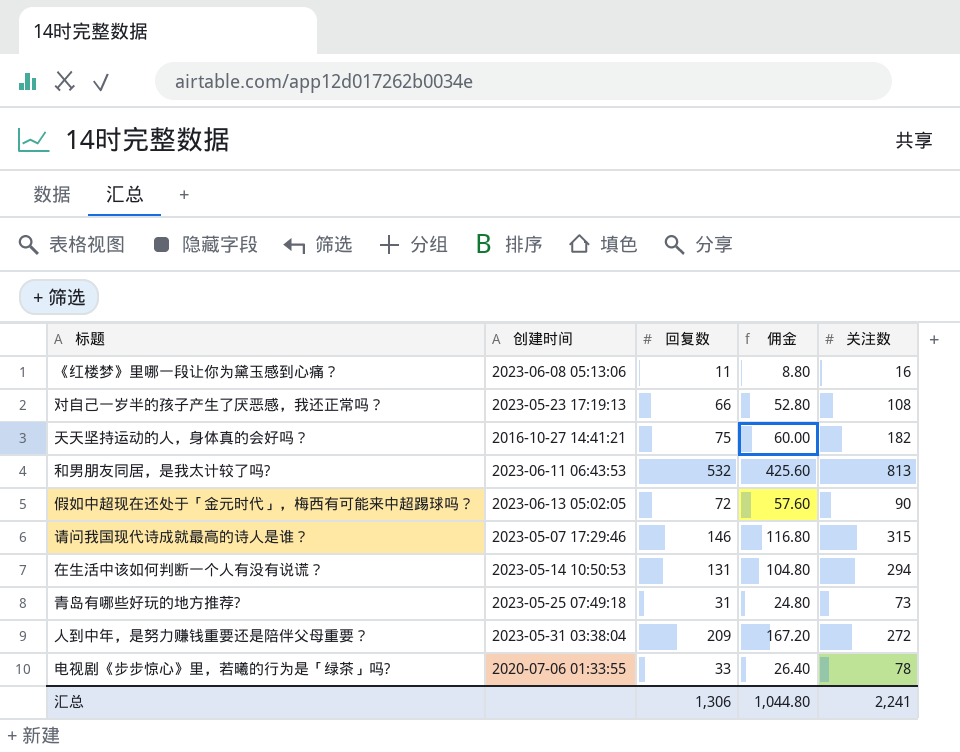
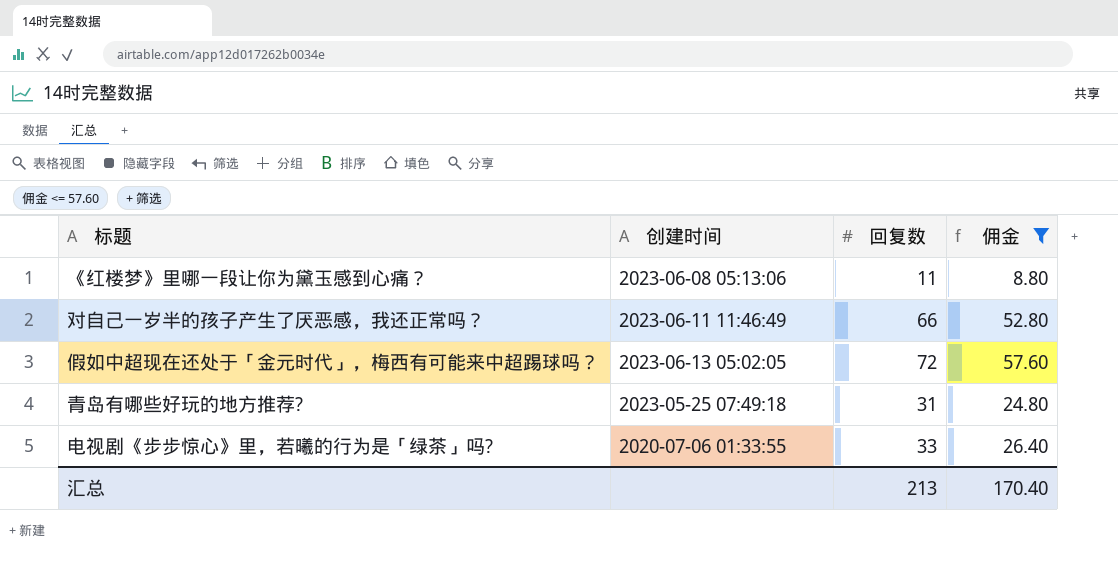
filter: none -> 佣金 <= 57.60
column 关注数 | position: 5 -> none
对自己一岁半的孩子产生了厌恶感，我还正常吗？ | 创建时间: 2023-05-23 17:19:13 -> 2023-06-11 11:46:49
汇总 | 回复数: 1,306 -> 213
汇总 | 佣金: 1,044.80 -> 170.40

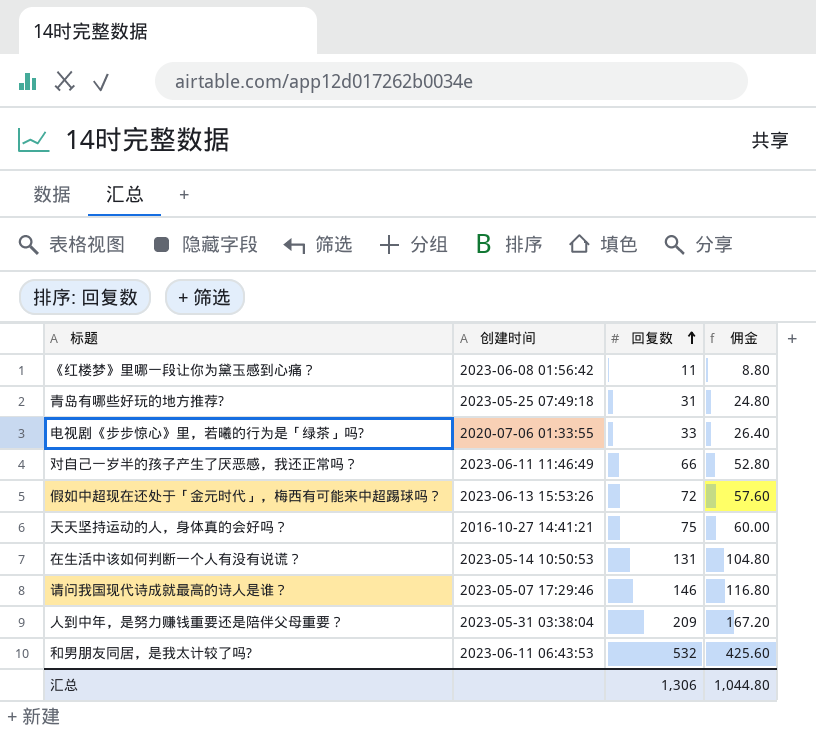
filter: 佣金 <= 57.60 -> none
row order: none -> 回复数 ascending
《红楼梦》里哪一段让你为黛玉感到心痛？ | 创建时间: 2023-06-08 05:13:06 -> 2023-06-08 01:56:42
假如中超现在还处于「金元时代」，梅西有可能来中超踢球吗？ | 创建时间: 2023-06-13 05:02:05 -> 2023-06-13 15:53:26
汇总 | 回复数: 213 -> 1,306
汇总 | 佣金: 170.40 -> 1,044.80

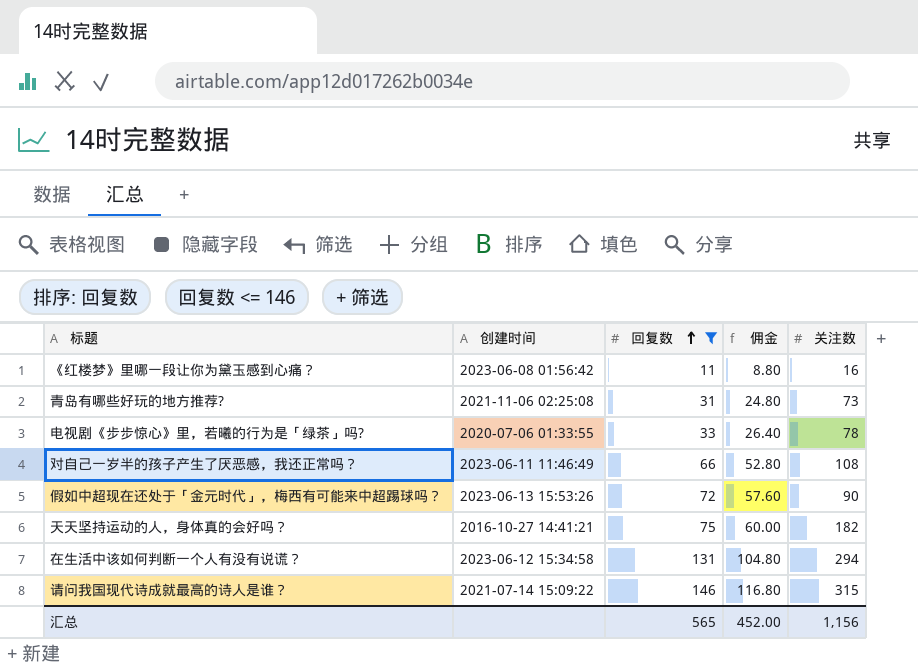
filter: none -> 回复数 <= 146
column 关注数 | position: none -> 5
青岛有哪些好玩的地方推荐? | 创建时间: 2023-05-25 07:49:18 -> 2021-11-06 02:25:08
在生活中该如何判断一个人有没有说谎？ | 创建时间: 2023-05-14 10:50:53 -> 2023-06-12 15:34:58
请问我国现代诗成就最高的诗人是谁？ | 创建时间: 2023-05-07 17:29:46 -> 2021-07-14 15:09:22
汇总 | 回复数: 1,306 -> 565
汇总 | 佣金: 1,044.80 -> 452.00

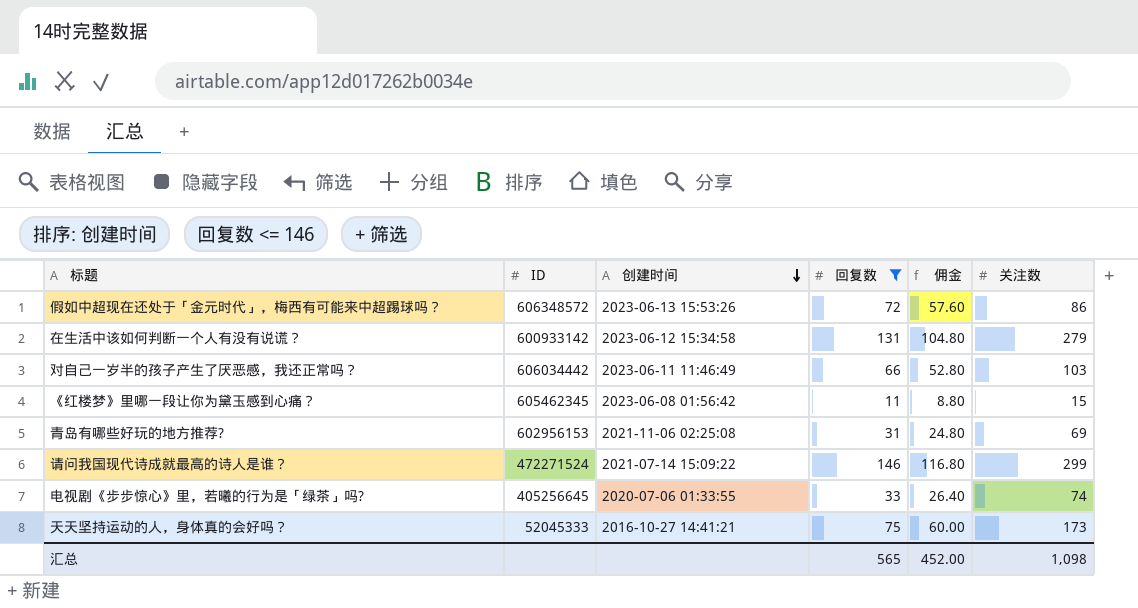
row order: 回复数 ascending -> 创建时间 descending
column ID | position: none -> 2
假如中超现在还处于「金元时代」，梅西有可能来中超踢球吗？ | 关注数: 90 -> 86
在生活中该如何判断一个人有没有说谎？ | 关注数: 294 -> 279
对自己一岁半的孩子产生了厌恶感，我还正常吗？ | 关注数: 108 -> 103
《红楼梦》里哪一段让你为黛玉感到心痛？ | 关注数: 16 -> 15
青岛有哪些好玩的地方推荐? | 关注数: 73 -> 69
请问我国现代诗成就最高的诗人是谁？ | 关注数: 315 -> 299
电视剧《步步惊心》里，若曦的行为是「绿茶」吗? | 关注数: 78 -> 74
天天坚持运动的人，身体真的会好吗？ | 关注数: 182 -> 173
汇总 | 关注数: 1,156 -> 1,098

